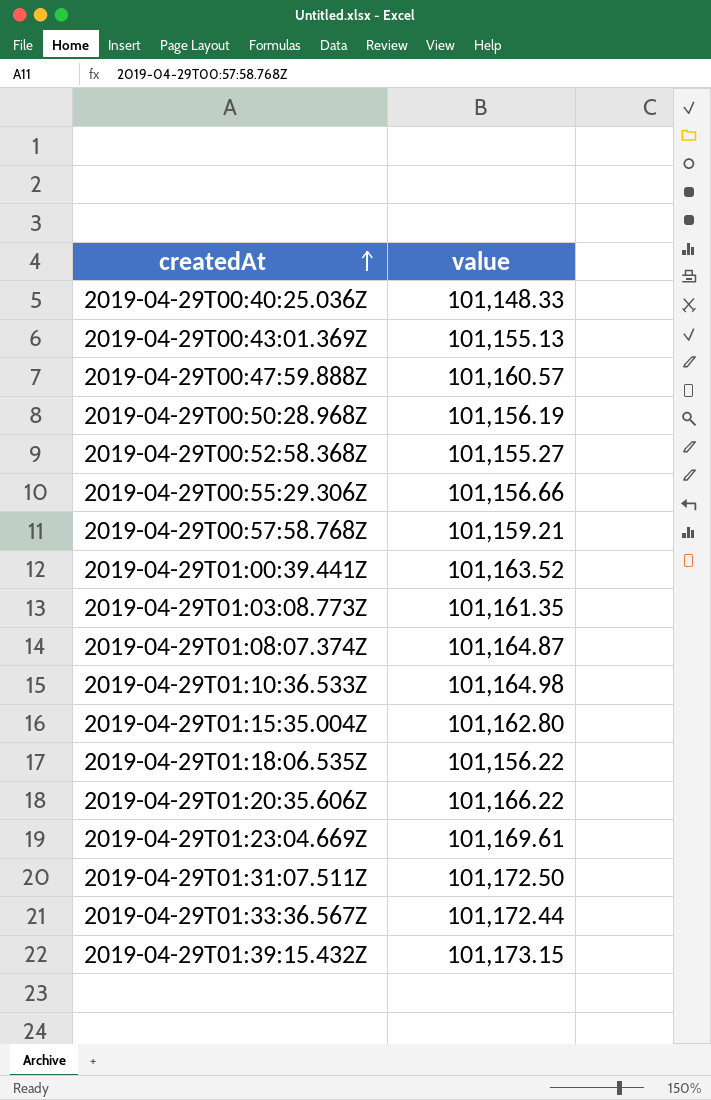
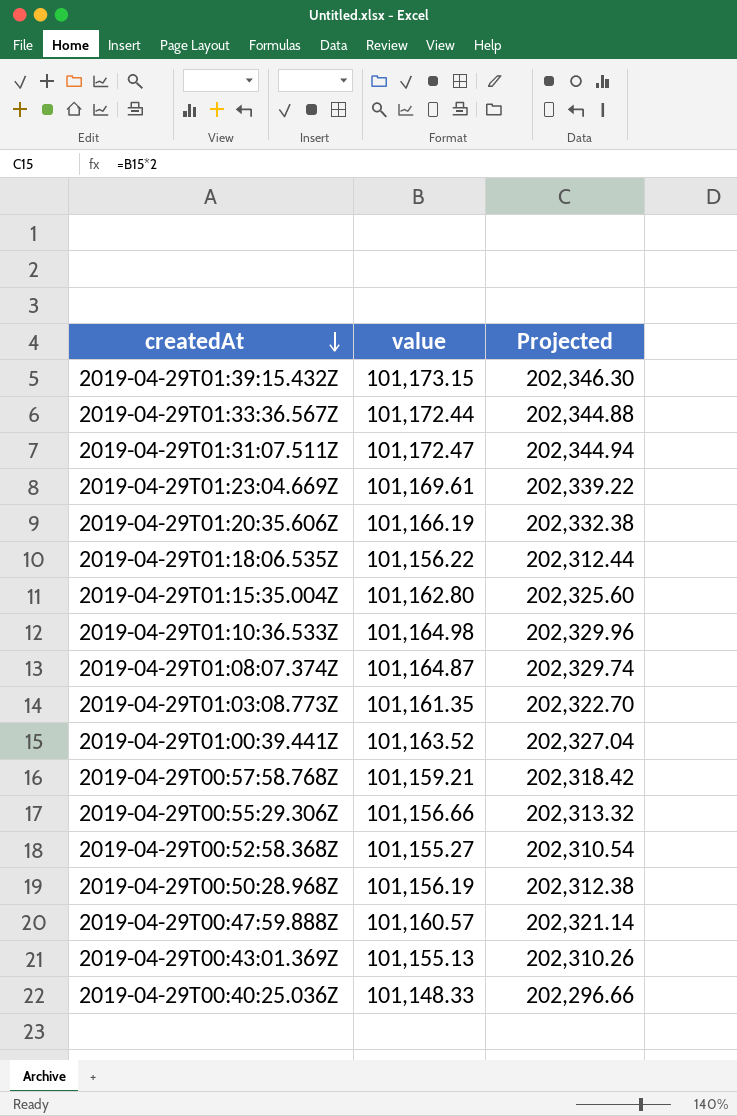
row order: createdAt ascending -> createdAt descending
column Projected | formula: none -> [value] * 2
2019-04-29T01:31:07.511Z | value: 101,172.50 -> 101,172.47
2019-04-29T01:20:35.606Z | value: 101,166.22 -> 101,166.19

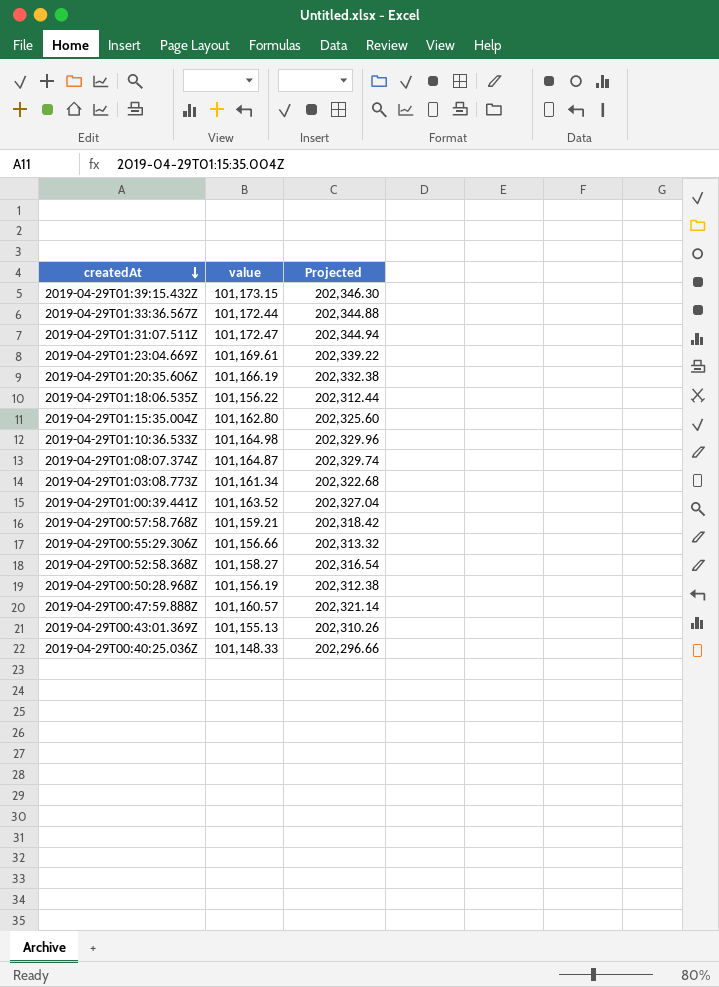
2019-04-29T01:03:08.773Z | value: 101,161.35 -> 101,161.34
2019-04-29T01:03:08.773Z | Projected: 202,322.70 -> 202,322.68
2019-04-29T00:52:58.368Z | value: 101,155.27 -> 101,158.27
2019-04-29T00:52:58.368Z | Projected: 202,310.54 -> 202,316.54

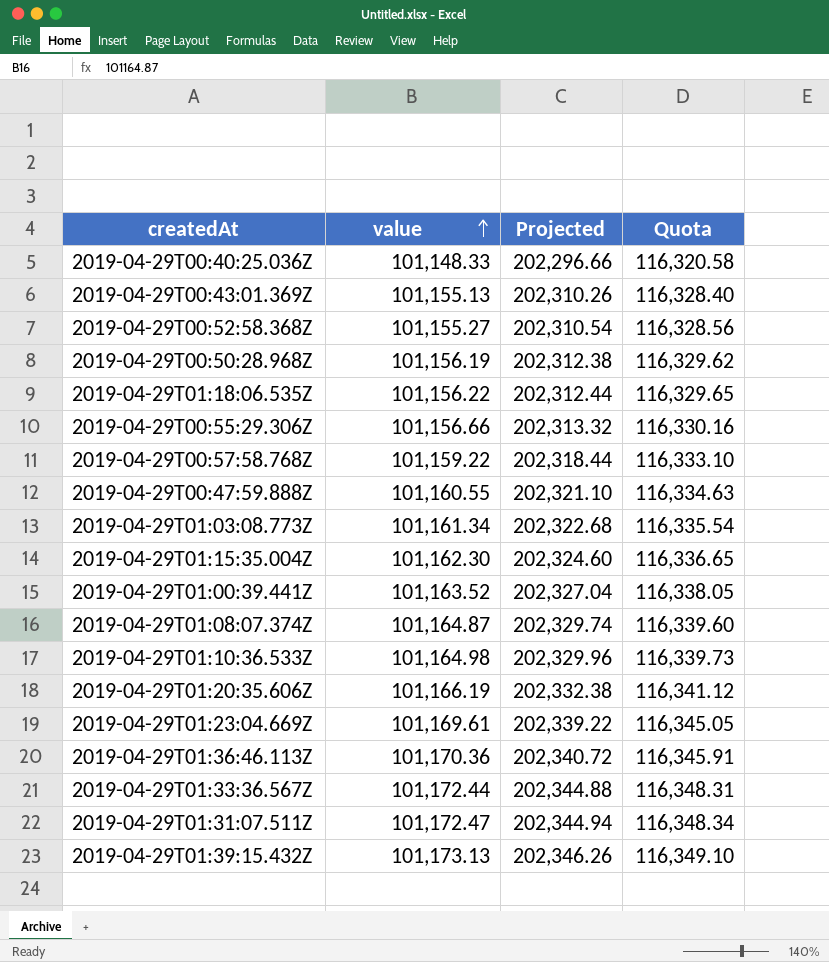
row order: createdAt descending -> value ascending
column Quota | formula: none -> [value] * 1.15
2019-04-29T00:52:58.368Z | value: 101,158.27 -> 101,155.27
2019-04-29T00:52:58.368Z | Projected: 202,316.54 -> 202,310.54
2019-04-29T00:57:58.768Z | value: 101,159.21 -> 101,159.22
2019-04-29T00:57:58.768Z | Projected: 202,318.42 -> 202,318.44
2019-04-29T00:47:59.888Z | value: 101,160.57 -> 101,160.55
2019-04-29T00:47:59.888Z | Projected: 202,321.14 -> 202,321.10
2019-04-29T01:15:35.004Z | value: 101,162.80 -> 101,162.30
2019-04-29T01:15:35.004Z | Projected: 202,325.60 -> 202,324.60
row 2019-04-29T01:36:46.113Z: none -> 101,170.36 | 202,340.72 | 116,345.91
2019-04-29T01:39:15.432Z | value: 101,173.15 -> 101,173.13
2019-04-29T01:39:15.432Z | Projected: 202,346.30 -> 202,346.26

